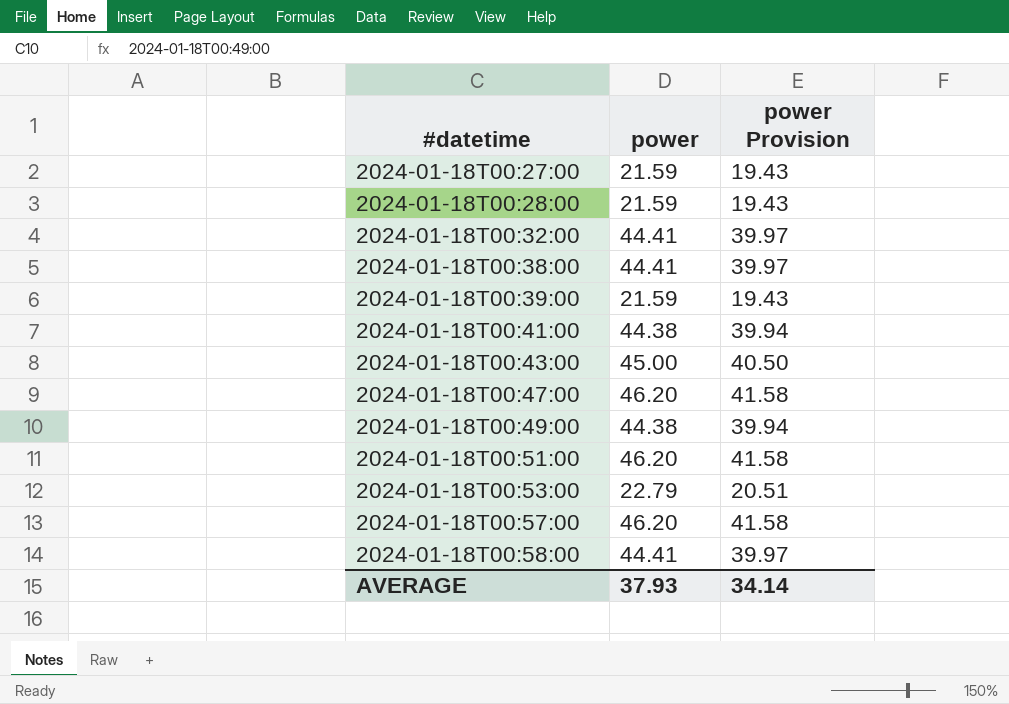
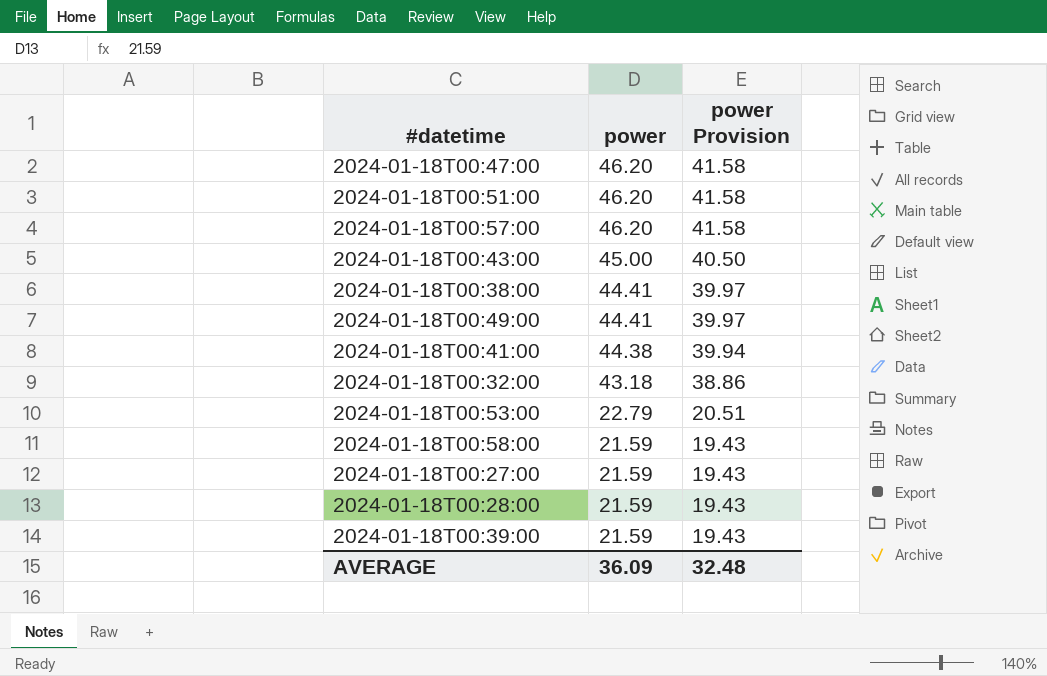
row order: #datetime ascending -> power descending
2024-01-18T00:49:00 | power: 44.38 -> 44.41
2024-01-18T00:49:00 | power Provision: 39.94 -> 39.97
2024-01-18T00:32:00 | power: 44.41 -> 43.18
2024-01-18T00:32:00 | power Provision: 39.97 -> 38.86
2024-01-18T00:58:00 | power: 44.41 -> 21.59
2024-01-18T00:58:00 | power Provision: 39.97 -> 19.43
AVERAGE | power: 37.93 -> 36.09
AVERAGE | power Provision: 34.14 -> 32.48

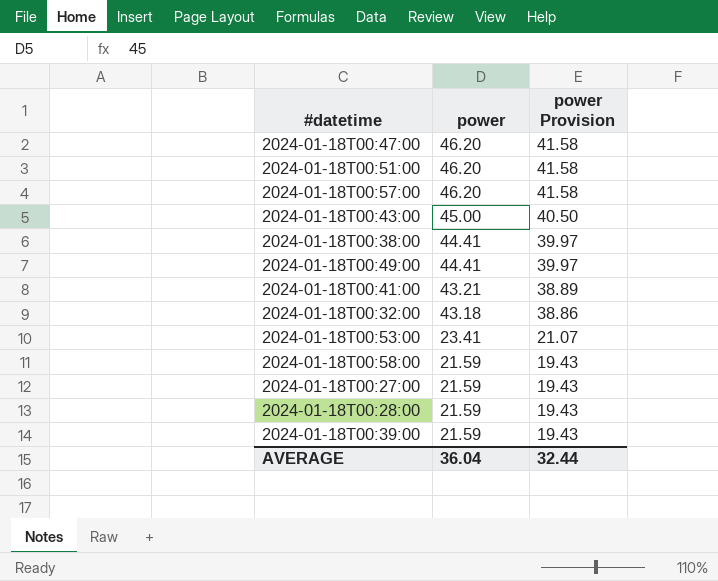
2024-01-18T00:41:00 | power: 44.38 -> 43.21
2024-01-18T00:41:00 | power Provision: 39.94 -> 38.89
2024-01-18T00:53:00 | power: 22.79 -> 23.41
2024-01-18T00:53:00 | power Provision: 20.51 -> 21.07
AVERAGE | power: 36.09 -> 36.04
AVERAGE | power Provision: 32.48 -> 32.44

